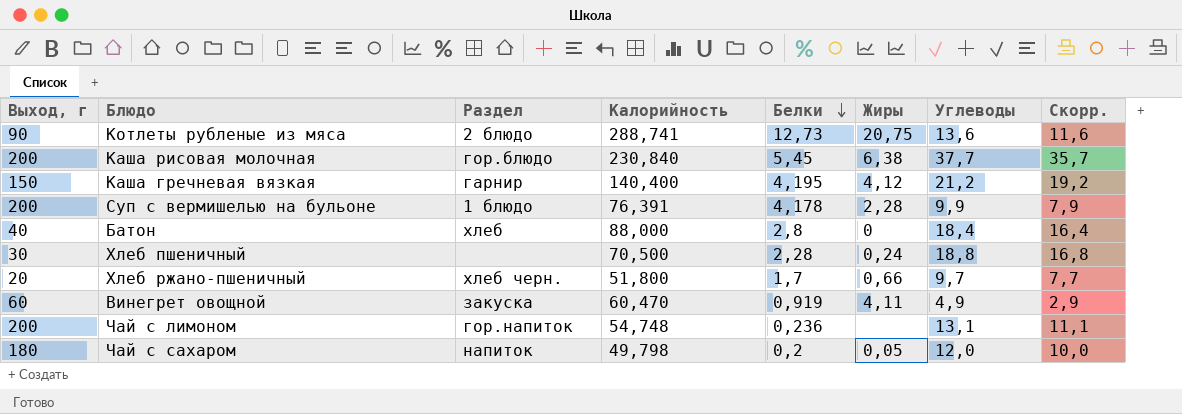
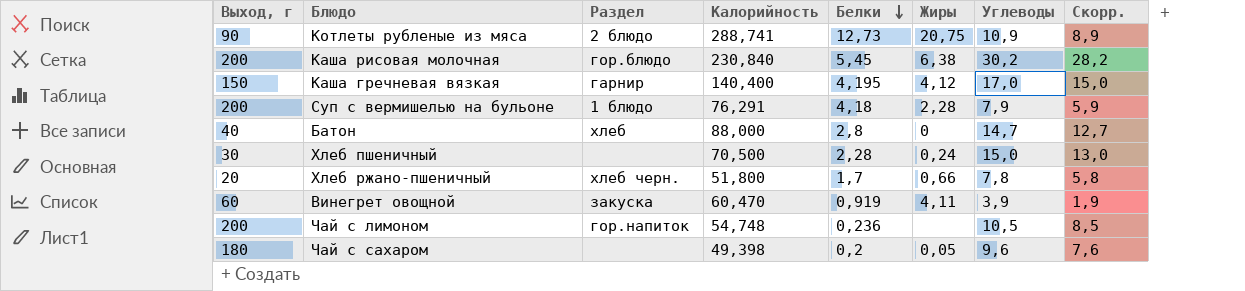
Котлеты рубленые из мяса | Углеводы: 13,6 -> 10,9
Котлеты рубленые из мяса | Скорр.: 11,6 -> 8,9
Каша рисовая молочная | Углеводы: 37,7 -> 30,2
Каша рисовая молочная | Скорр.: 35,7 -> 28,2
Каша гречневая вязкая | Углеводы: 21,2 -> 17,0
Каша гречневая вязкая | Скорр.: 19,2 -> 15,0
Суп с вермишелью на бульоне | Калорийность: 76,391 -> 76,291
Суп с вермишелью на бульоне | Белки: 4,178 -> 4,18
Суп с вермишелью на бульоне | Углеводы: 9,9 -> 7,9
Суп с вермишелью на бульоне | Скорр.: 7,9 -> 5,9
Батон | Углеводы: 18,4 -> 14,7
Батон | Скорр.: 16,4 -> 12,7
Хлеб пшеничный | Углеводы: 18,8 -> 15,0
Хлеб пшеничный | Скорр.: 16,8 -> 13,0
Хлеб ржано-пшеничный | Углеводы: 9,7 -> 7,8
Хлеб ржано-пшеничный | Скорр.: 7,7 -> 5,8
Винегрет овощной | Углеводы: 4,9 -> 3,9
Винегрет овощной | Скорр.: 2,9 -> 1,9
Чай с лимоном | Углеводы: 13,1 -> 10,5
Чай с лимоном | Скорр.: 11,1 -> 8,5
Чай с сахаром | Раздел: напиток -> none
Чай с сахаром | Калорийность: 49,798 -> 49,398
Чай с сахаром | Углеводы: 12,0 -> 9,6
Чай с сахаром | Скорр.: 10,0 -> 7,6

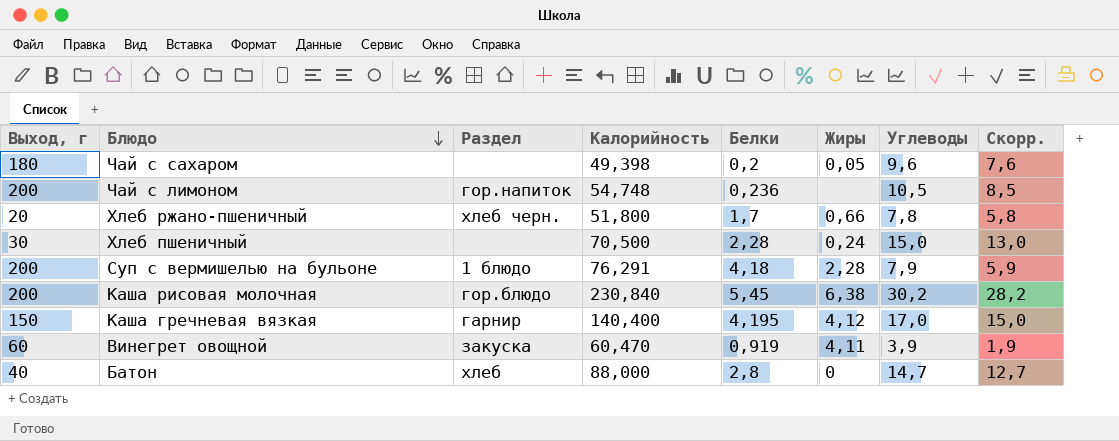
row order: Белки descending -> Блюдо descending
row Котлеты рубленые из мяса: 90 | 2 блюдо | 288,741 | 12,73 | 20,75 | 10,9 | 8,9 -> none

